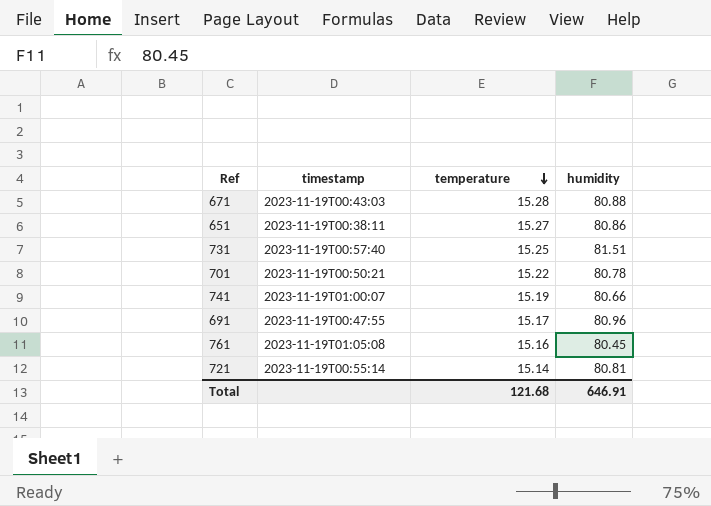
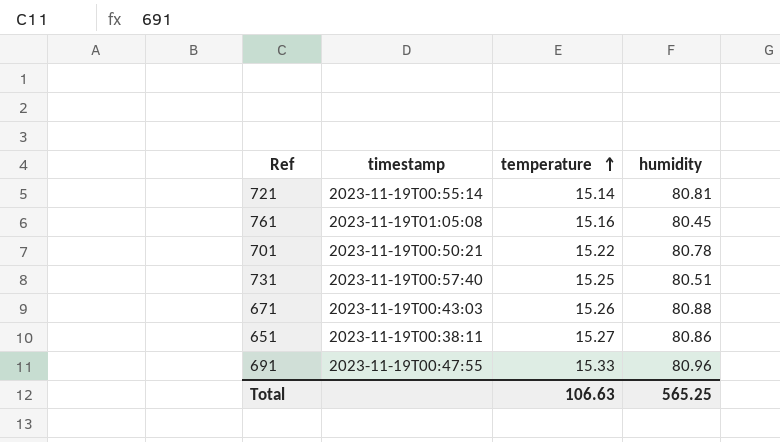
row order: temperature descending -> temperature ascending
row 741: 2023-11-19T01:00:07 | 15.19 | 80.66 -> none
731 | humidity: 81.51 -> 80.51
671 | temperature: 15.28 -> 15.26
691 | temperature: 15.17 -> 15.33
Total | temperature: 121.68 -> 106.63
Total | humidity: 646.91 -> 565.25

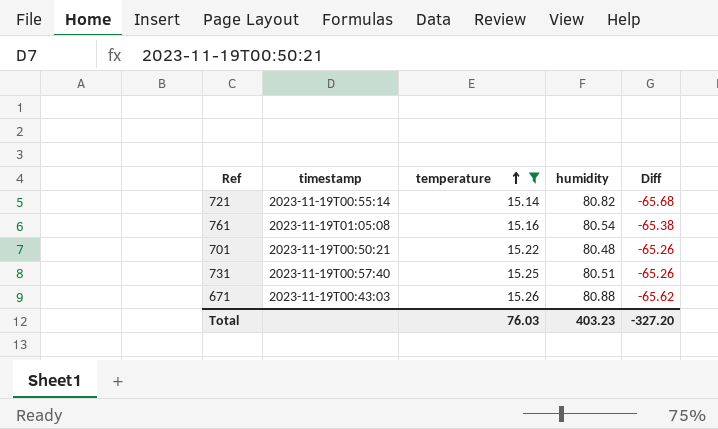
filter: none -> temperature <= 15.26
column Diff | formula: none -> [temperature] - [humidity]
721 | humidity: 80.81 -> 80.82
761 | humidity: 80.45 -> 80.54
701 | humidity: 80.78 -> 80.48
Total | temperature: 106.63 -> 76.03
Total | humidity: 565.25 -> 403.23

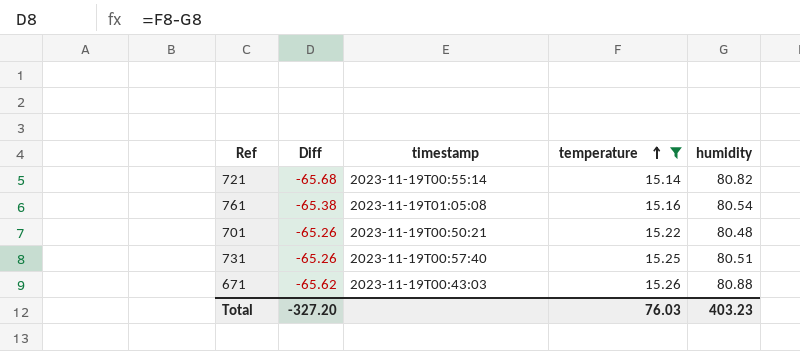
column Diff | position: 5 -> 2

